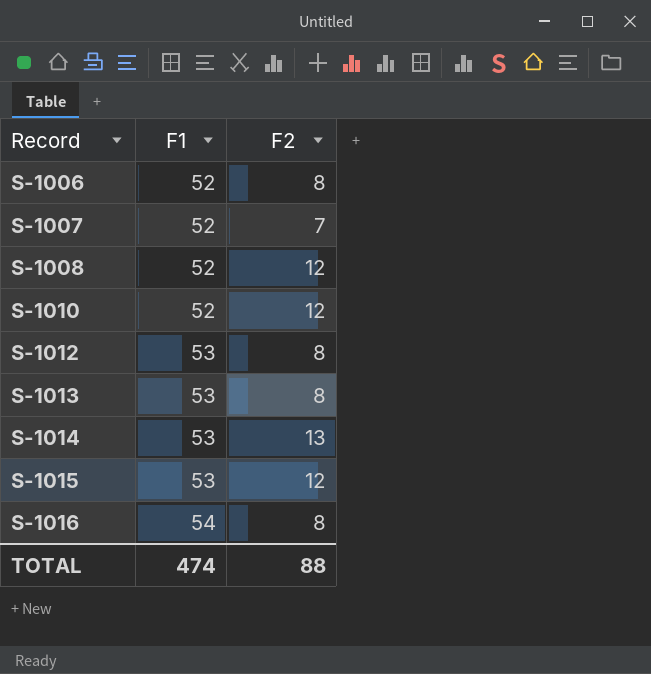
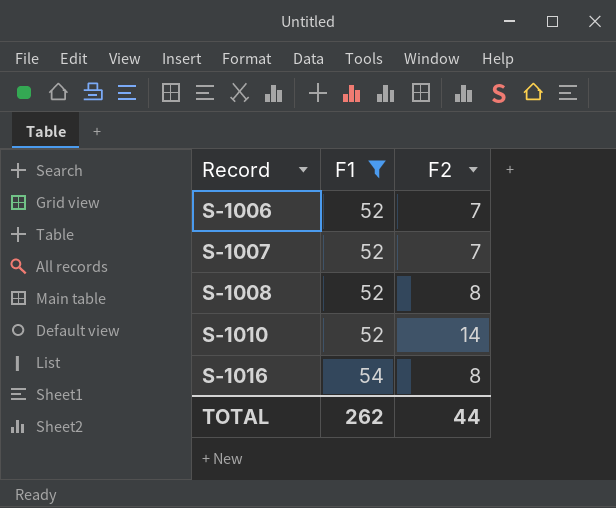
filter: none -> F1 != 53
S-1006 | F2: 8 -> 7
S-1008 | F2: 12 -> 8
S-1010 | F2: 12 -> 14
TOTAL | F1: 474 -> 262
TOTAL | F2: 88 -> 44

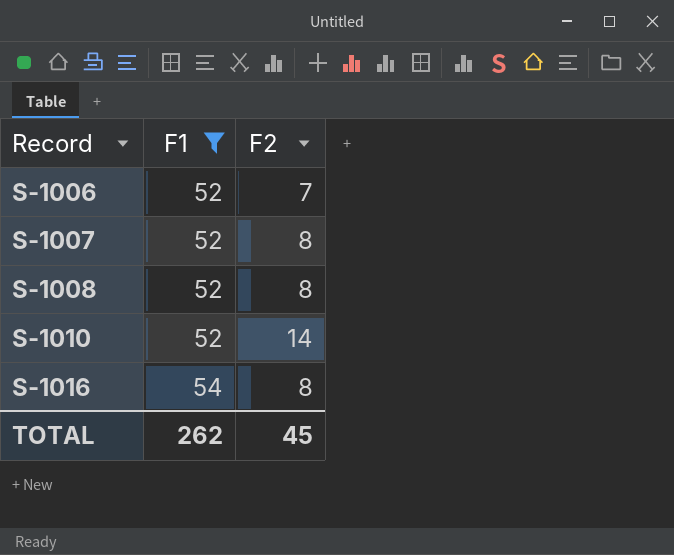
S-1007 | F2: 7 -> 8
TOTAL | F2: 44 -> 45

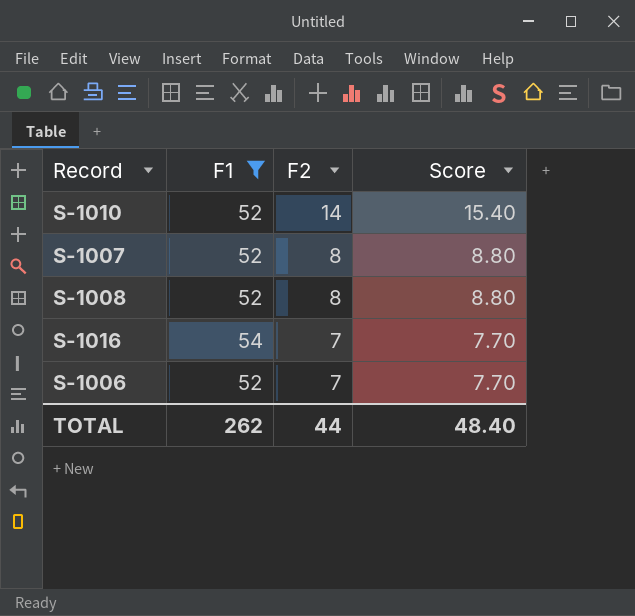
row order: Record ascending -> F2 descending
column Score | formula: none -> [F2] * 1.1
S-1016 | F2: 8 -> 7
TOTAL | F2: 45 -> 44

